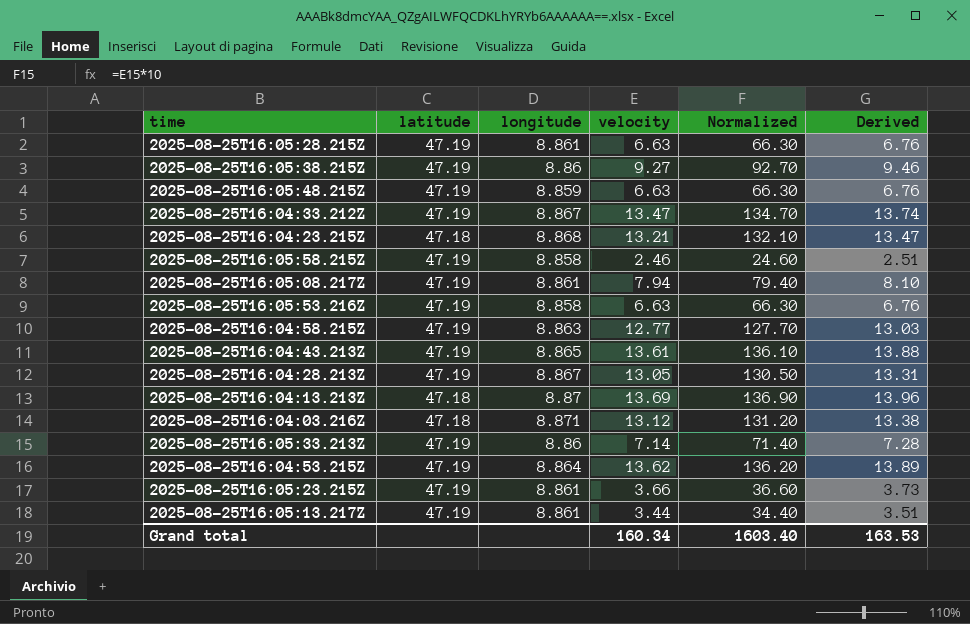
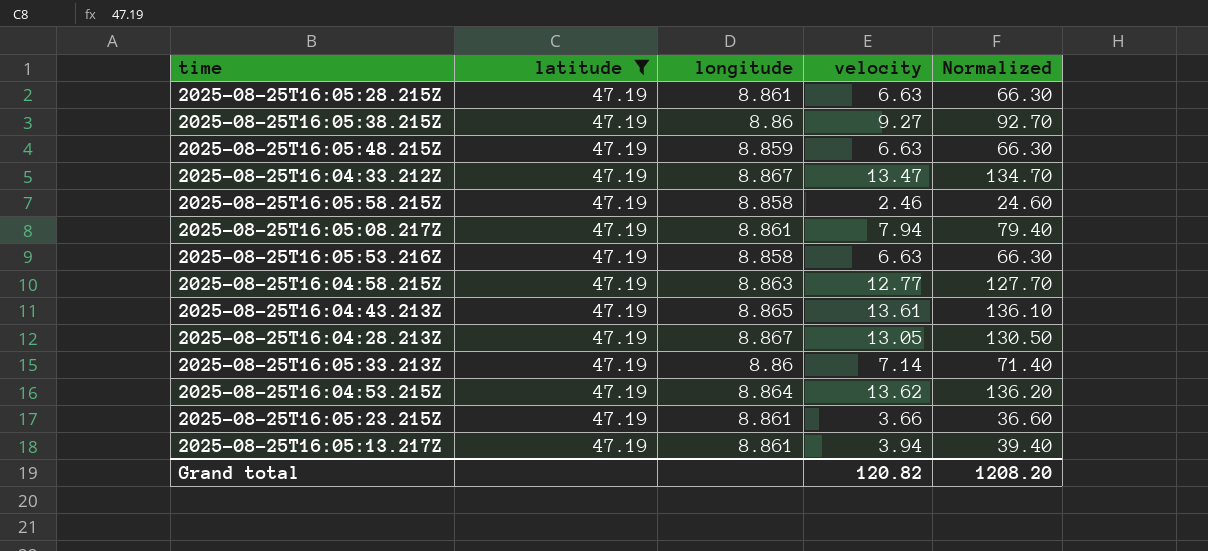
filter: none -> latitude = 47.19
column Derived | formula: [velocity] * 1.02 -> none
2025-08-25T16:05:13.217Z | velocity: 3.44 -> 3.94
2025-08-25T16:05:13.217Z | Normalized: 34.40 -> 39.40
Grand total | velocity: 160.34 -> 120.82
Grand total | Normalized: 1603.40 -> 1208.20

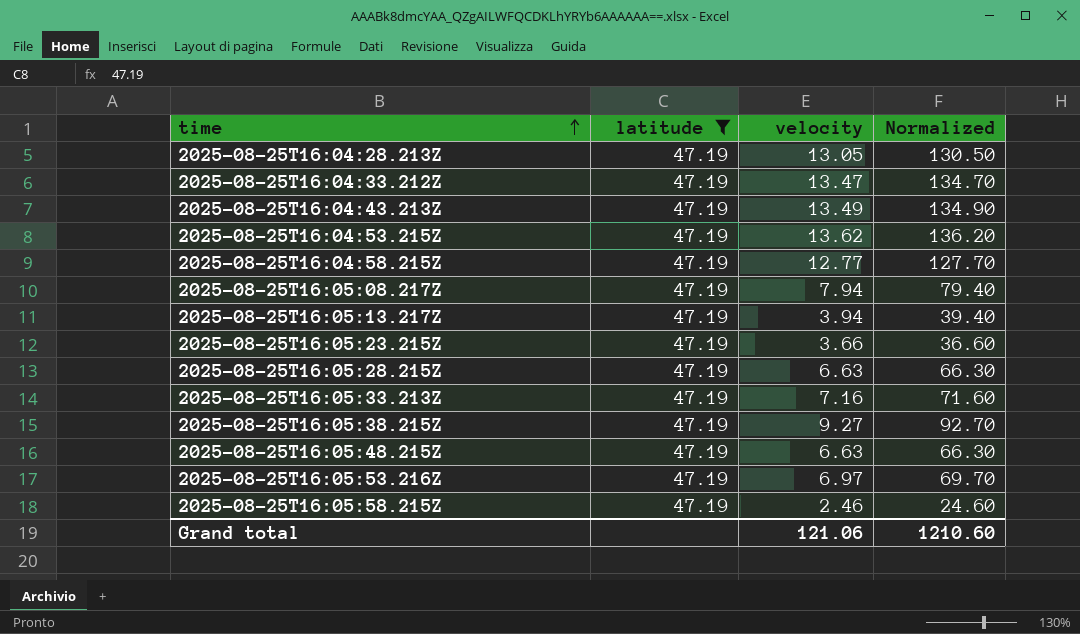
row order: none -> time ascending
column longitude | position: 3 -> none
2025-08-25T16:04:43.213Z | velocity: 13.61 -> 13.49
2025-08-25T16:04:43.213Z | Normalized: 136.10 -> 134.90
2025-08-25T16:05:33.213Z | velocity: 7.14 -> 7.16
2025-08-25T16:05:33.213Z | Normalized: 71.40 -> 71.60
2025-08-25T16:05:53.216Z | velocity: 6.63 -> 6.97
2025-08-25T16:05:53.216Z | Normalized: 66.30 -> 69.70
Grand total | velocity: 120.82 -> 121.06
Grand total | Normalized: 1208.20 -> 1210.60

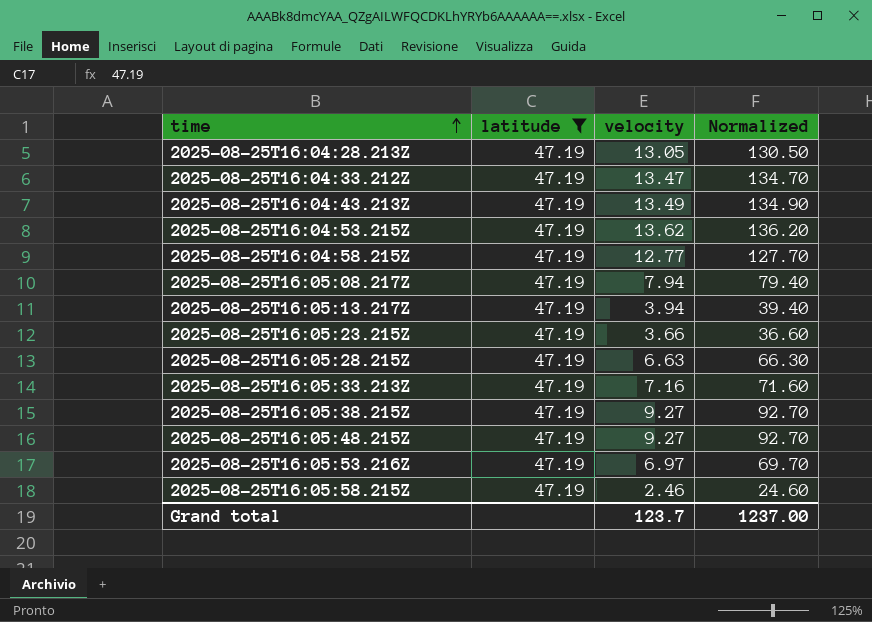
2025-08-25T16:05:48.215Z | velocity: 6.63 -> 9.27
2025-08-25T16:05:48.215Z | Normalized: 66.30 -> 92.70
Grand total | velocity: 121.06 -> 123.7
Grand total | Normalized: 1210.60 -> 1237.00

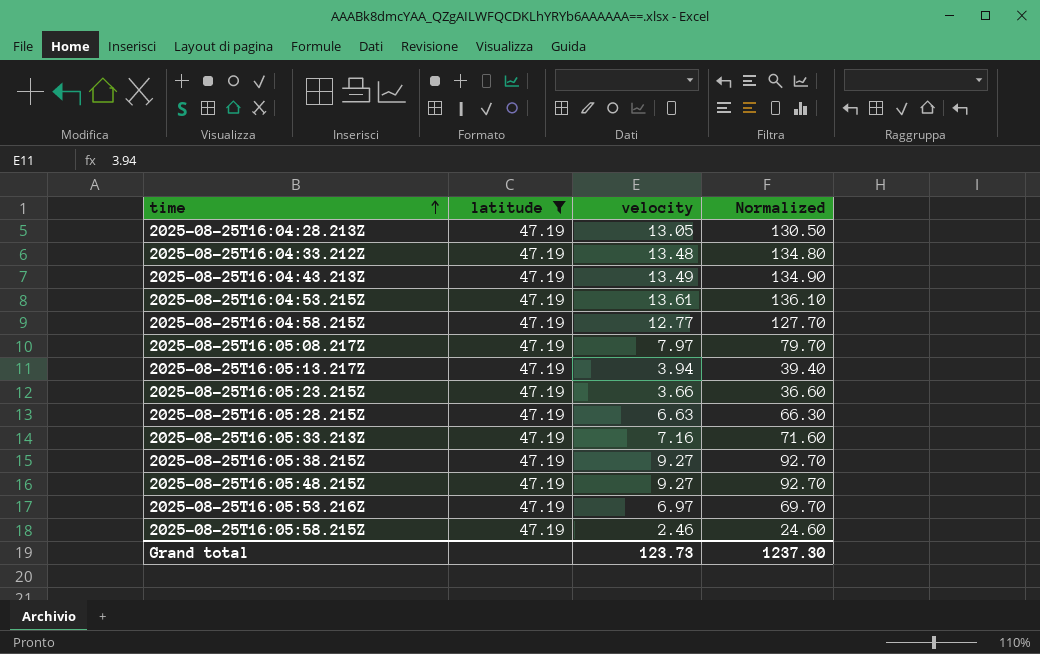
2025-08-25T16:04:33.212Z | velocity: 13.47 -> 13.48
2025-08-25T16:04:33.212Z | Normalized: 134.70 -> 134.80
2025-08-25T16:04:53.215Z | velocity: 13.62 -> 13.61
2025-08-25T16:04:53.215Z | Normalized: 136.20 -> 136.10
2025-08-25T16:05:08.217Z | velocity: 7.94 -> 7.97
2025-08-25T16:05:08.217Z | Normalized: 79.40 -> 79.70
Grand total | velocity: 123.7 -> 123.73
Grand total | Normalized: 1237.00 -> 1237.30

